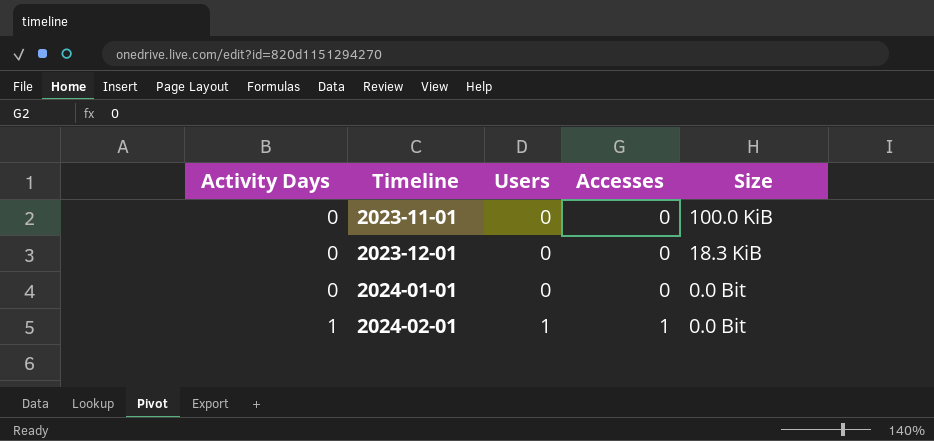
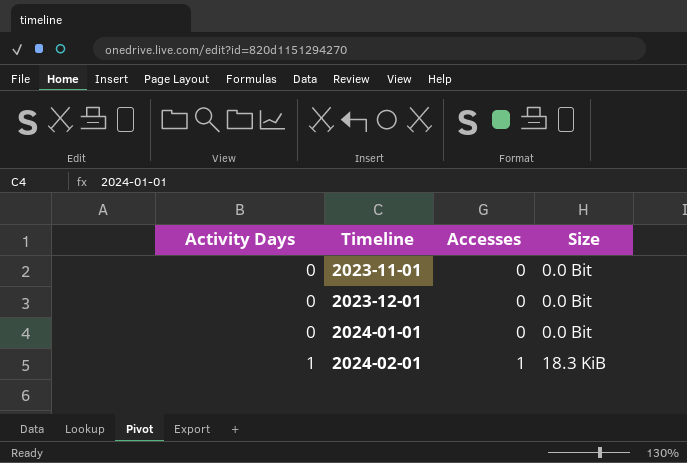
column Users | position: 3 -> none
2023-11-01 | Size: 100.0 KiB -> 0.0 Bit
2023-12-01 | Size: 18.3 KiB -> 0.0 Bit
2024-02-01 | Size: 0.0 Bit -> 18.3 KiB

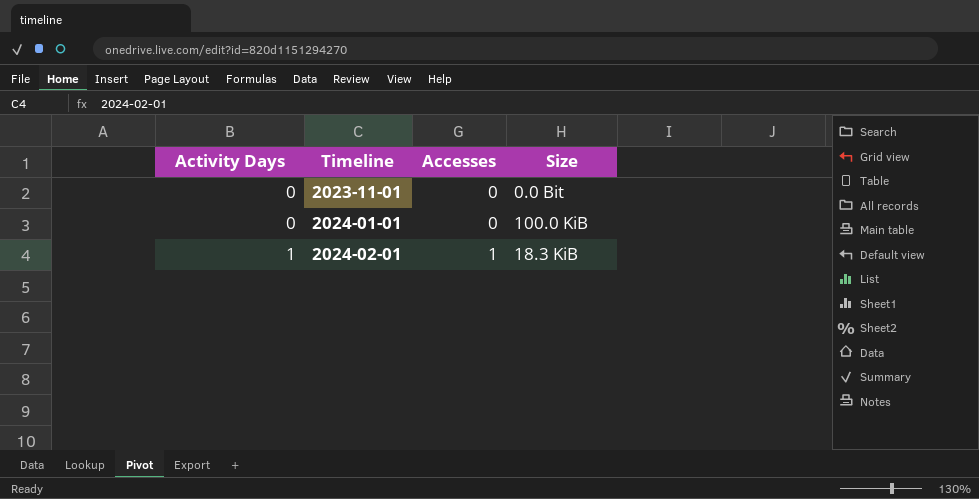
row 2023-12-01: 0 | 0 | 0.0 Bit -> none
2024-01-01 | Size: 0.0 Bit -> 100.0 KiB

